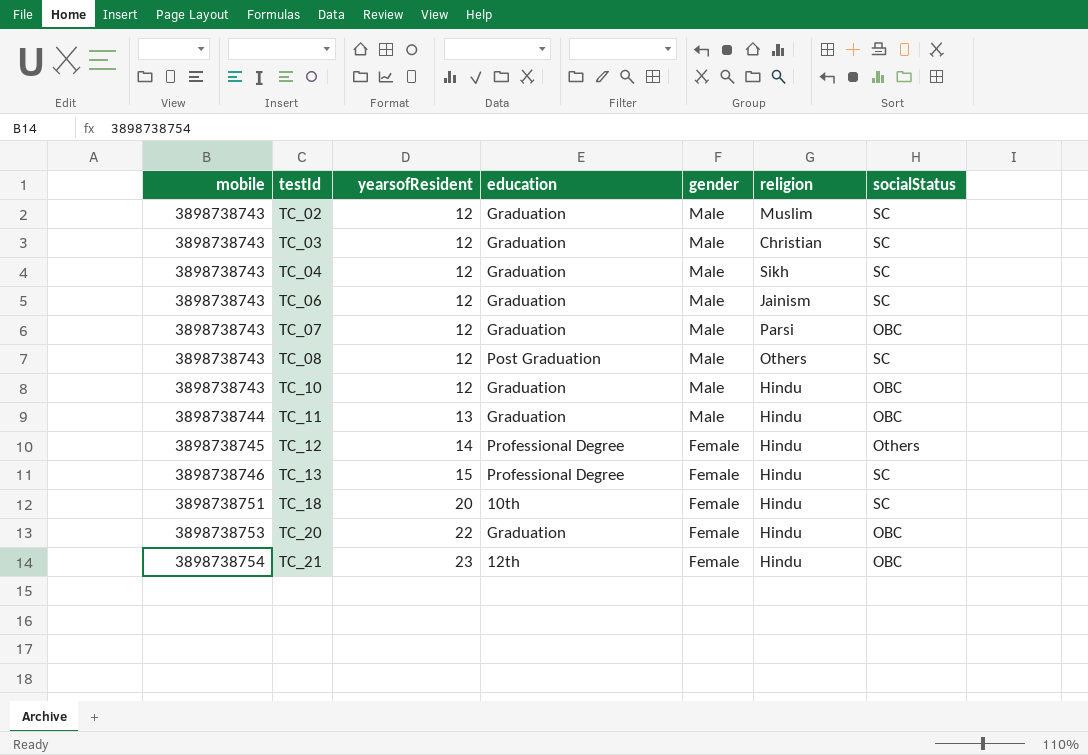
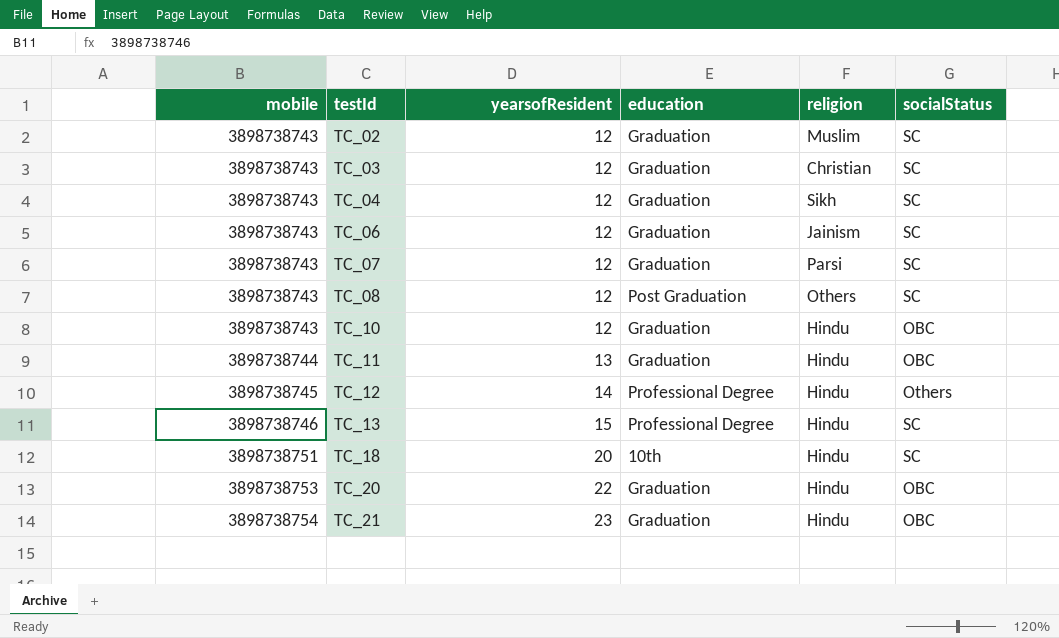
column gender | position: 5 -> none
TC_07 | socialStatus: OBC -> SC
TC_21 | education: 12th -> Graduation

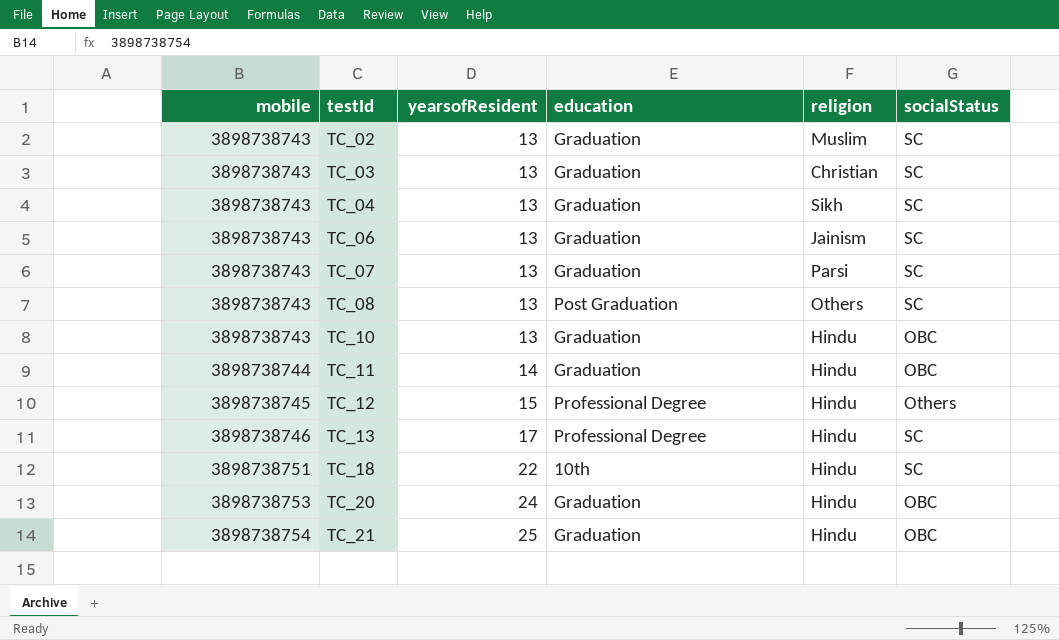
TC_02 | yearsofResident: 12 -> 13
TC_03 | yearsofResident: 12 -> 13
TC_04 | yearsofResident: 12 -> 13
TC_06 | yearsofResident: 12 -> 13
TC_07 | yearsofResident: 12 -> 13
TC_08 | yearsofResident: 12 -> 13
TC_10 | yearsofResident: 12 -> 13
TC_11 | yearsofResident: 13 -> 14
TC_12 | yearsofResident: 14 -> 15
TC_13 | yearsofResident: 15 -> 17
TC_18 | yearsofResident: 20 -> 22
TC_20 | yearsofResident: 22 -> 24
TC_21 | yearsofResident: 23 -> 25

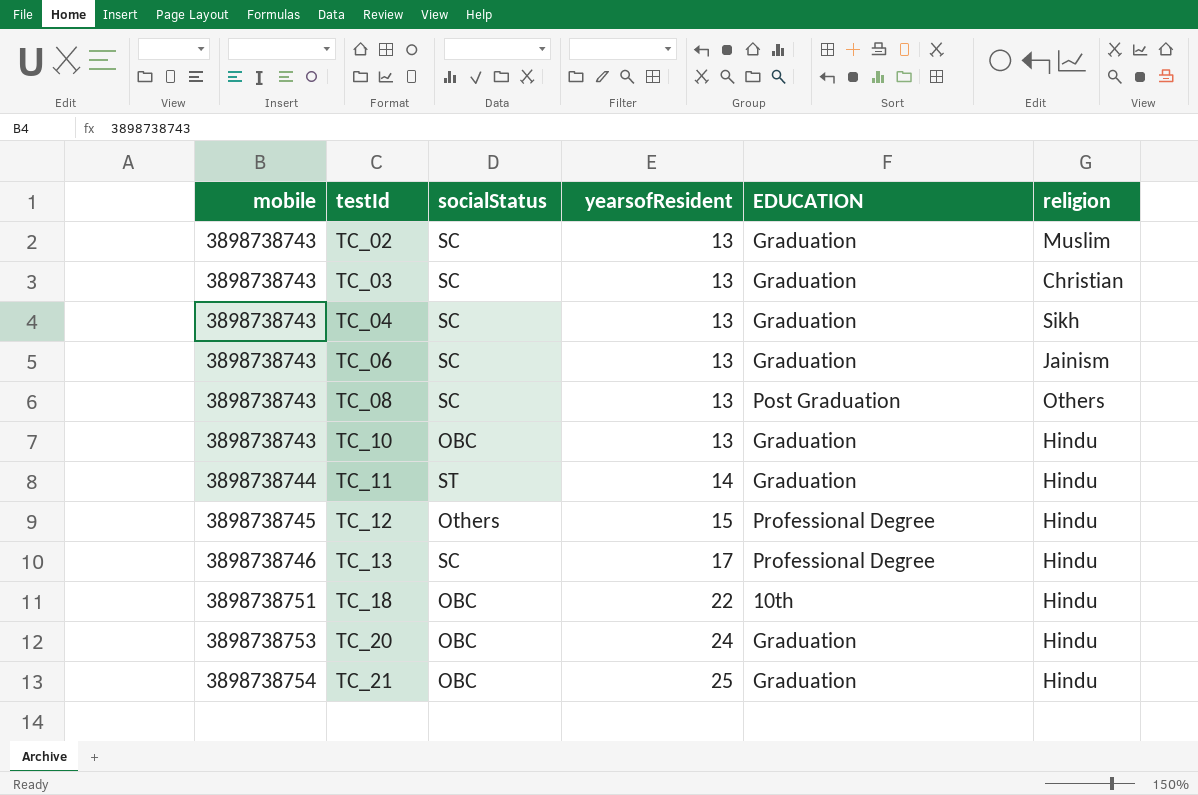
column socialStatus | position: 6 -> 3
column name: education -> EDUCATION
row TC_07: 3898738743 | 13 | Graduation | Parsi | SC -> none
TC_11 | socialStatus: OBC -> ST
TC_18 | socialStatus: SC -> OBC

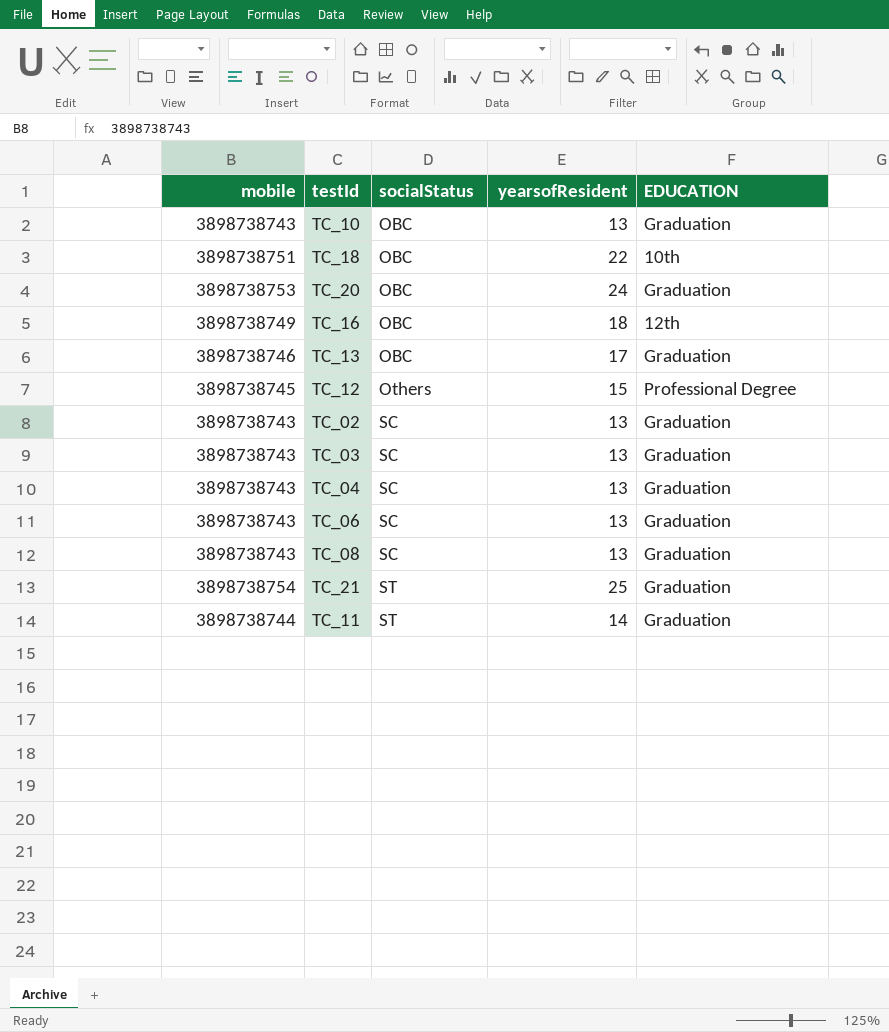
row order: mobile ascending -> socialStatus ascending
column religion | position: 6 -> none
row TC_16: none -> 3898738749 | OBC | 18 | 12th
TC_13 | socialStatus: SC -> OBC
TC_13 | EDUCATION: Professional Degree -> Graduation
TC_08 | EDUCATION: Post Graduation -> Graduation
TC_21 | socialStatus: OBC -> ST

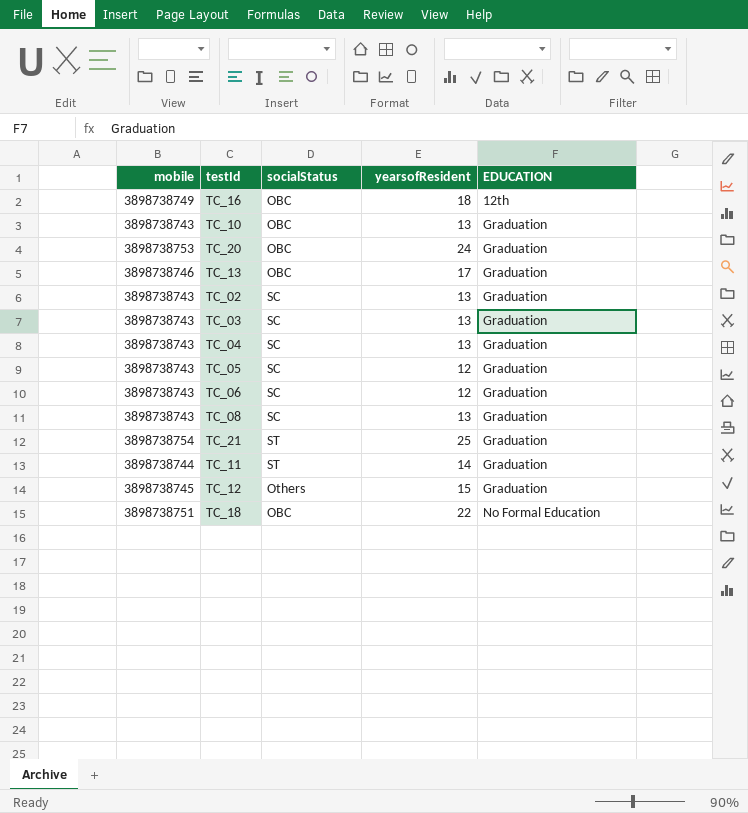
row order: socialStatus ascending -> EDUCATION ascending
row TC_05: none -> 3898738743 | SC | 12 | Graduation
TC_06 | yearsofResident: 13 -> 12
TC_12 | EDUCATION: Professional Degree -> Graduation
TC_18 | EDUCATION: 10th -> No Formal Education

